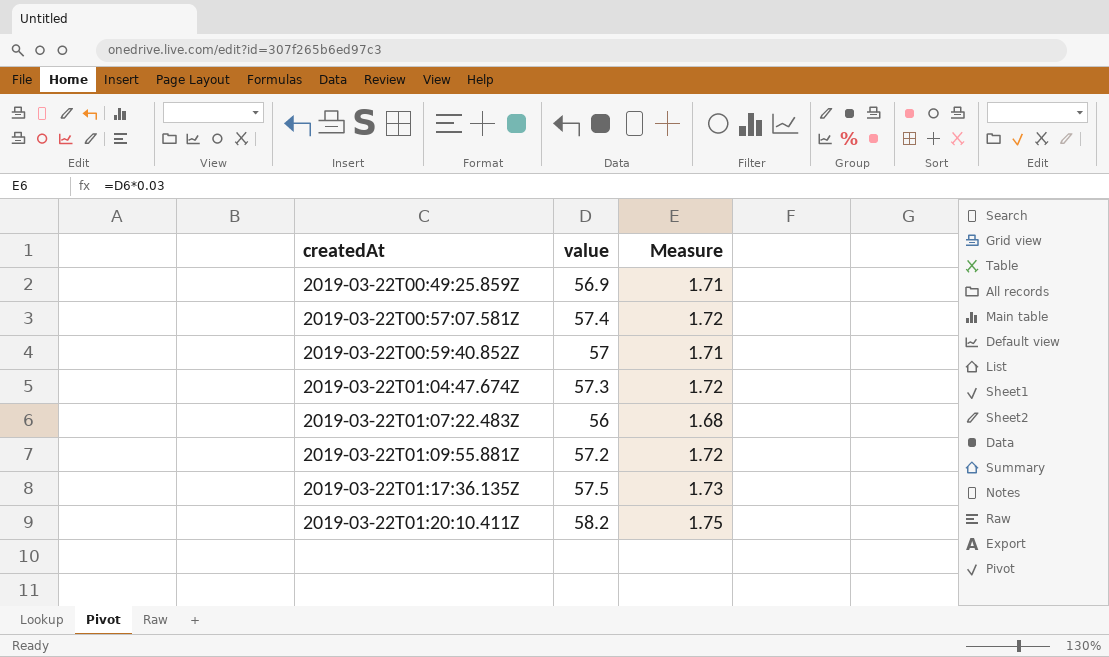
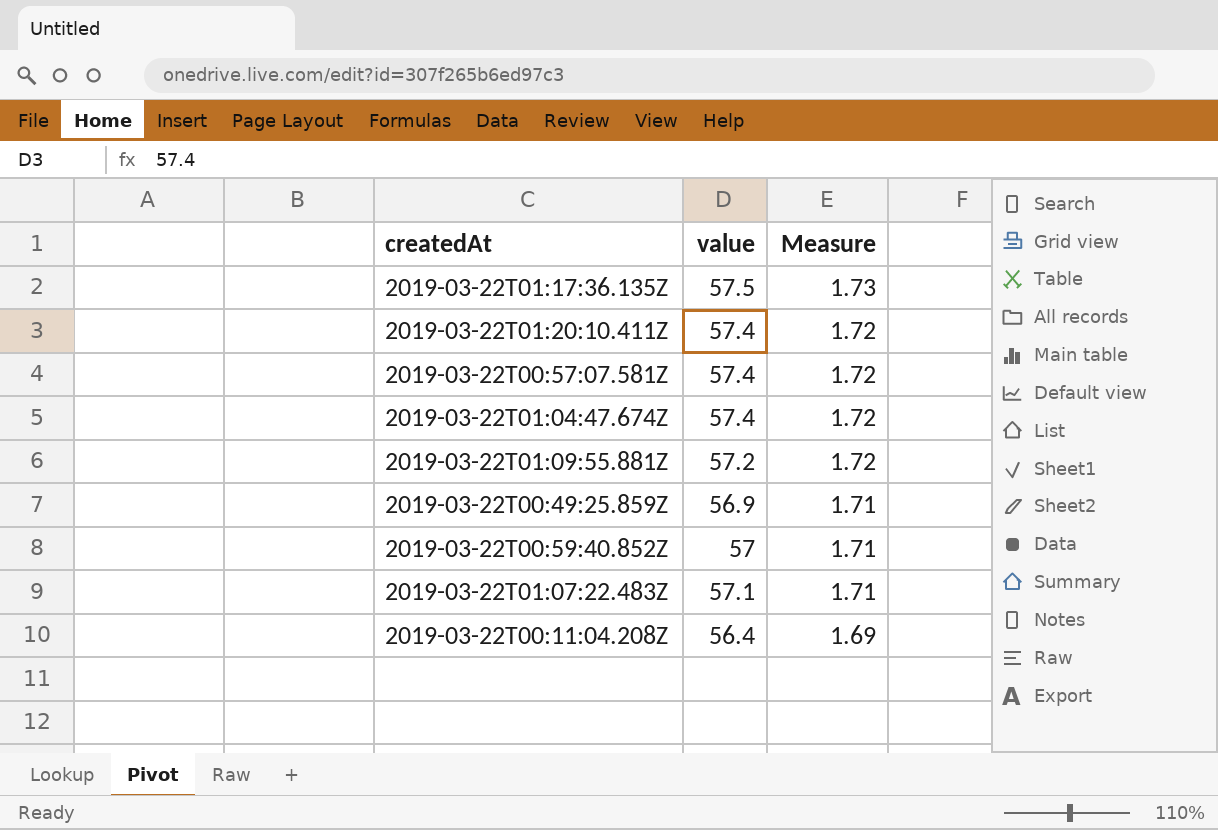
row order: createdAt ascending -> Measure descending
2019-03-22T01:20:10.411Z | value: 58.2 -> 57.4
2019-03-22T01:20:10.411Z | Measure: 1.75 -> 1.72
2019-03-22T01:04:47.674Z | value: 57.3 -> 57.4
2019-03-22T01:07:22.483Z | value: 56 -> 57.1
2019-03-22T01:07:22.483Z | Measure: 1.68 -> 1.71
row 2019-03-22T00:11:04.208Z: none -> 56.4 | 1.69

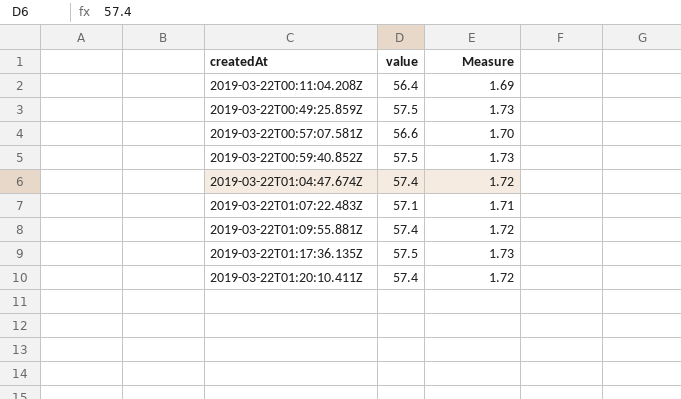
row order: Measure descending -> createdAt ascending
2019-03-22T00:49:25.859Z | value: 56.9 -> 57.5
2019-03-22T00:49:25.859Z | Measure: 1.71 -> 1.73
2019-03-22T00:57:07.581Z | value: 57.4 -> 56.6
2019-03-22T00:57:07.581Z | Measure: 1.72 -> 1.70
2019-03-22T00:59:40.852Z | value: 57 -> 57.5
2019-03-22T00:59:40.852Z | Measure: 1.71 -> 1.73
2019-03-22T01:09:55.881Z | value: 57.2 -> 57.4

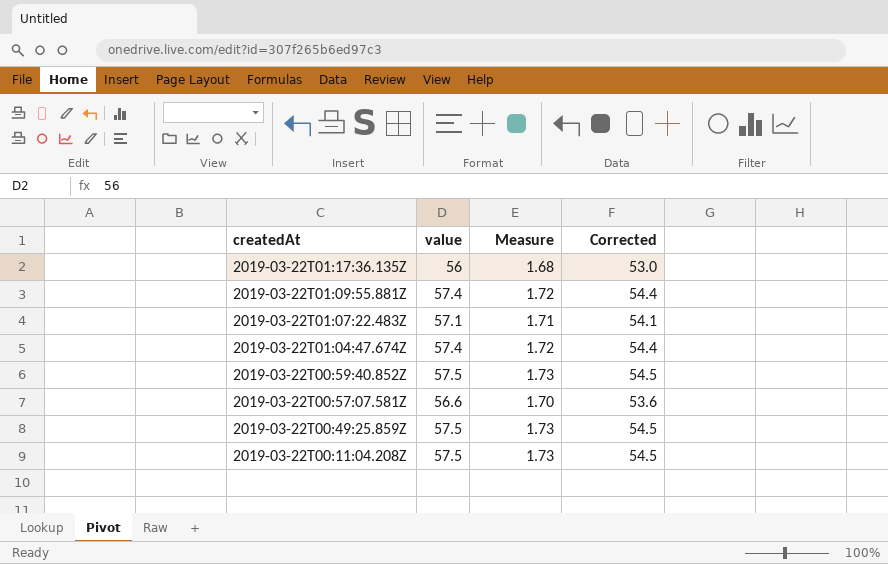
row order: createdAt ascending -> createdAt descending
column Corrected | formula: none -> [value] - 3
row 2019-03-22T01:20:10.411Z: 57.4 | 1.72 -> none
2019-03-22T01:17:36.135Z | value: 57.5 -> 56
2019-03-22T01:17:36.135Z | Measure: 1.73 -> 1.68
2019-03-22T00:11:04.208Z | value: 56.4 -> 57.5
2019-03-22T00:11:04.208Z | Measure: 1.69 -> 1.73

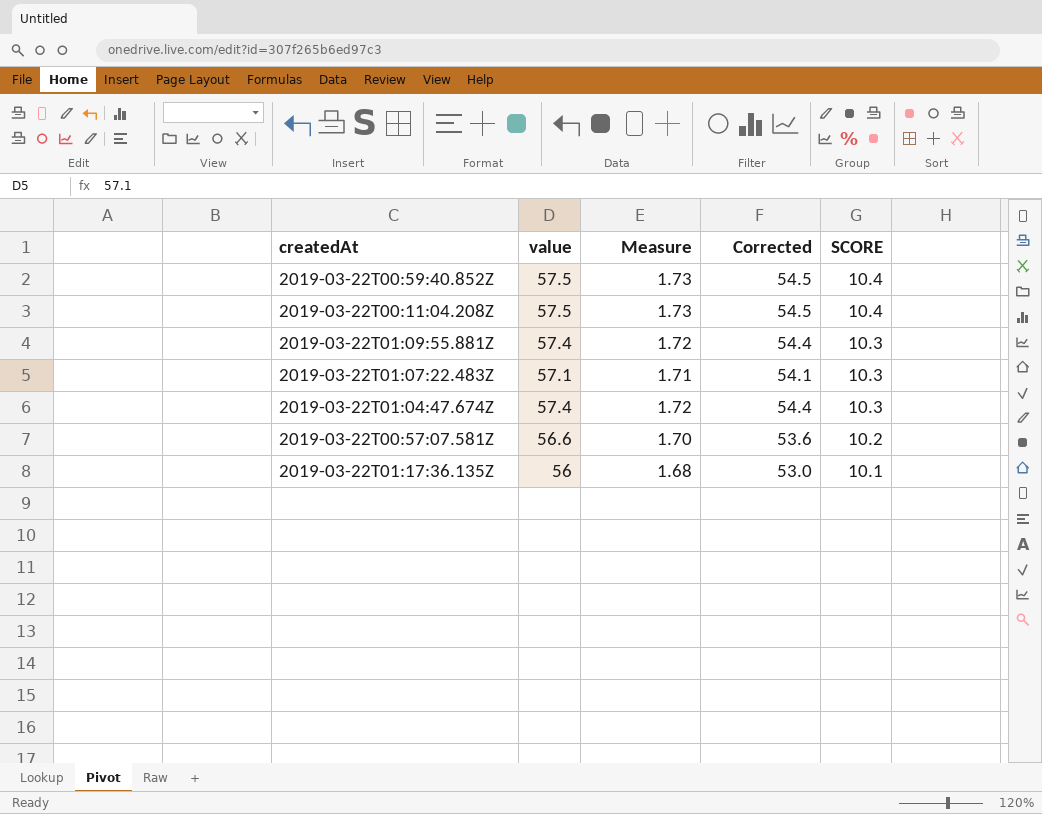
row order: createdAt descending -> SCORE descending
column SCORE | formula: none -> [value] * 0.18
row 2019-03-22T00:49:25.859Z: 57.5 | 1.73 | 54.5 -> none

